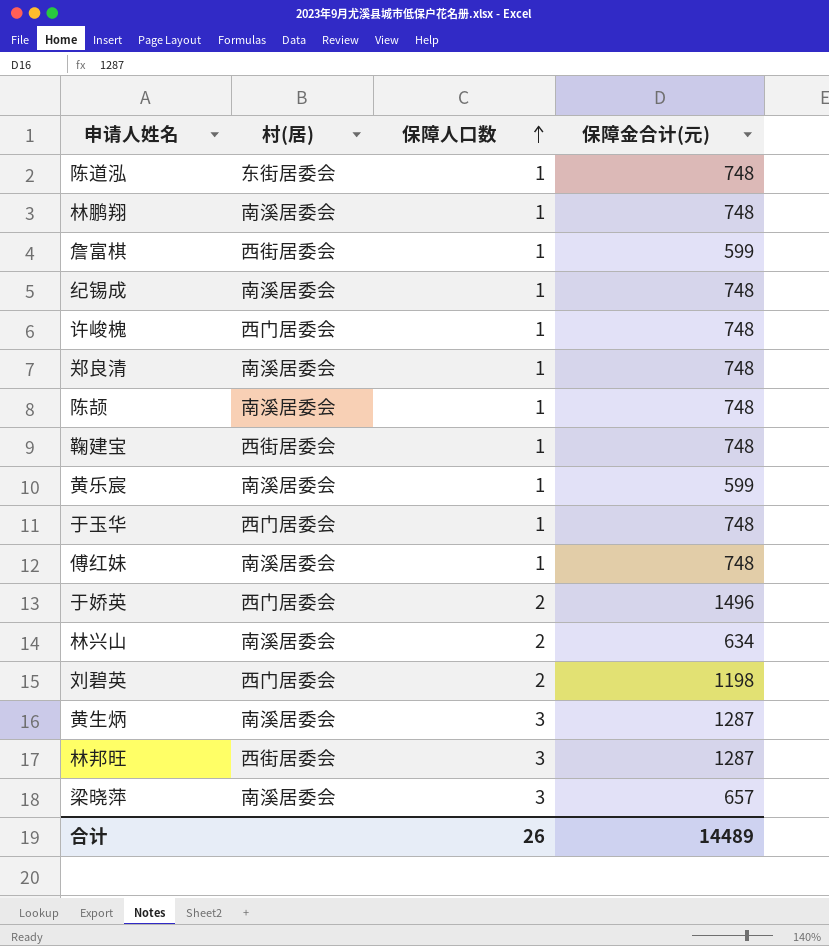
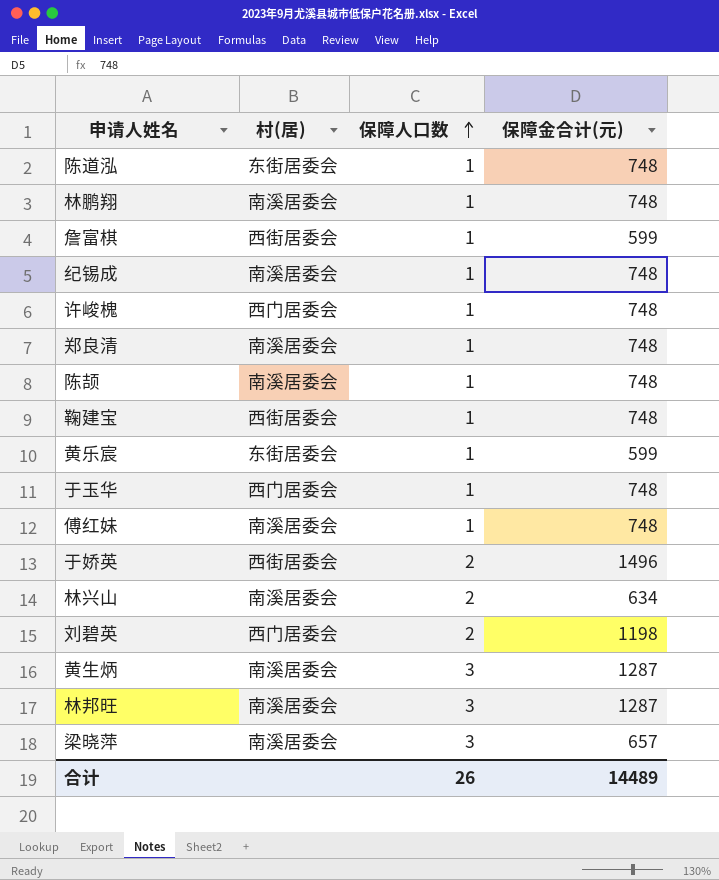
黄乐宸 | 村(居): 南溪居委会 -> 东街居委会
于娇英 | 村(居): 西门居委会 -> 西街居委会
林邦旺 | 村(居): 西街居委会 -> 南溪居委会

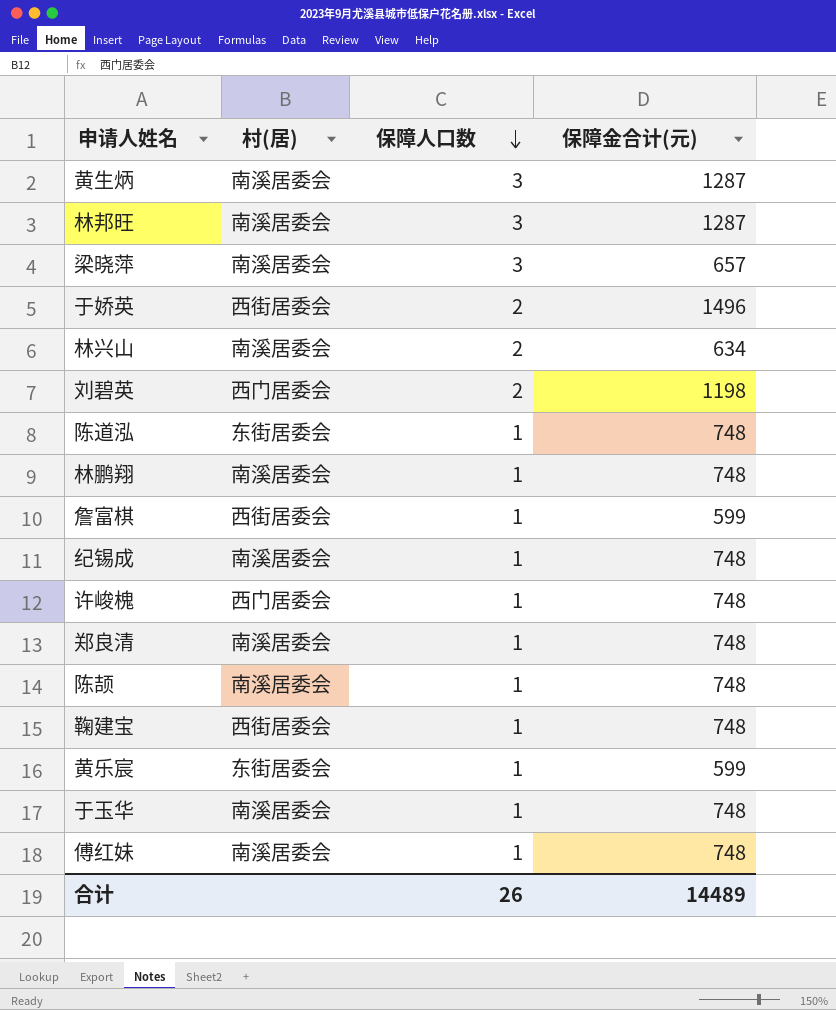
row order: 保障人口数 ascending -> 保障人口数 descending
于玉华 | 村(居): 西门居委会 -> 南溪居委会

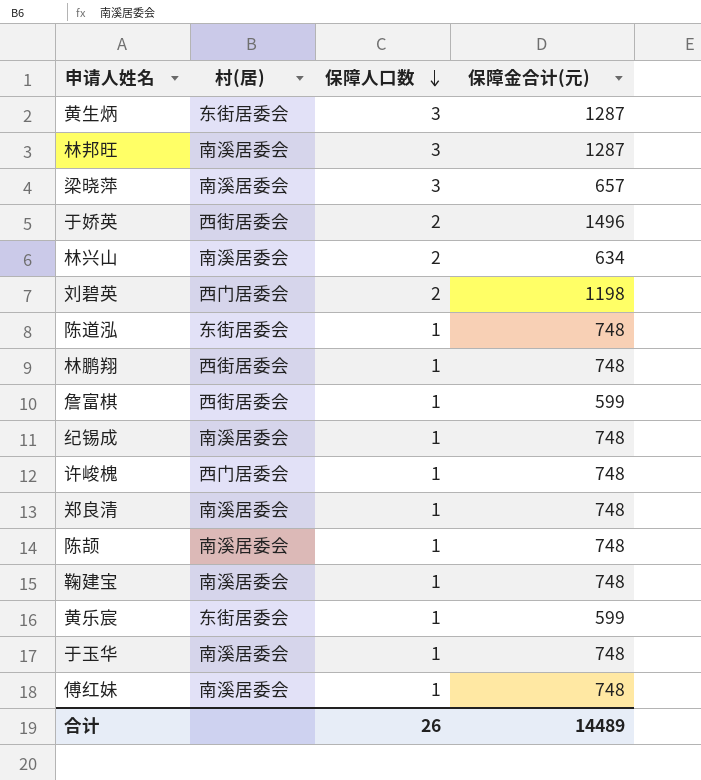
黄生炳 | 村(居): 南溪居委会 -> 东街居委会
林鹏翔 | 村(居): 南溪居委会 -> 西街居委会
鞠建宝 | 村(居): 西街居委会 -> 南溪居委会

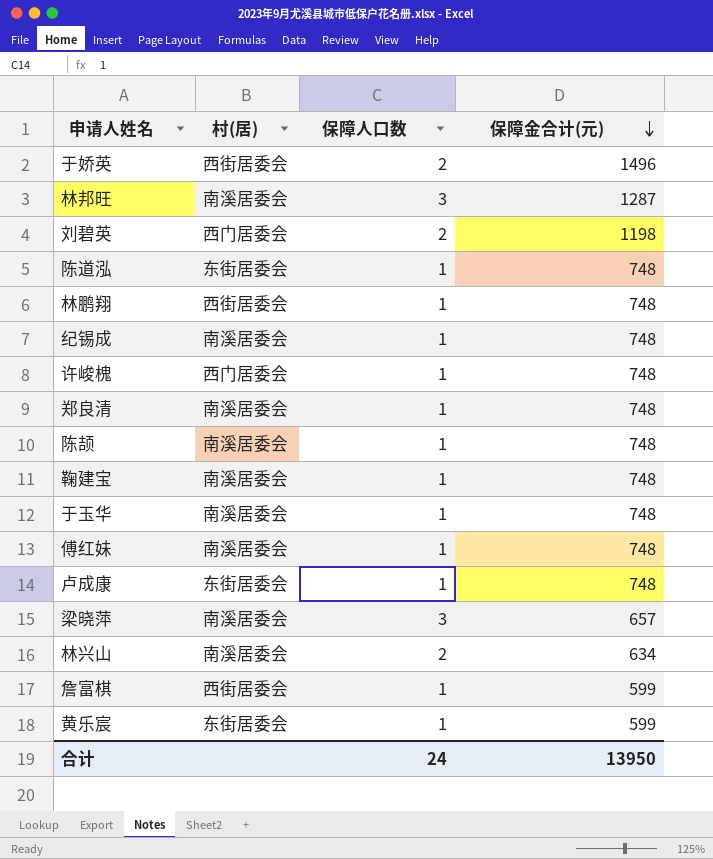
row order: 保障人口数 descending -> 保障金合计(元) descending
row 黄生炳: 东街居委会 | 3 | 1287 -> none
row 卢成康: none -> 东街居委会 | 1 | 748
合计 | 保障人口数: 26 -> 24
合计 | 保障金合计(元): 14489 -> 13950

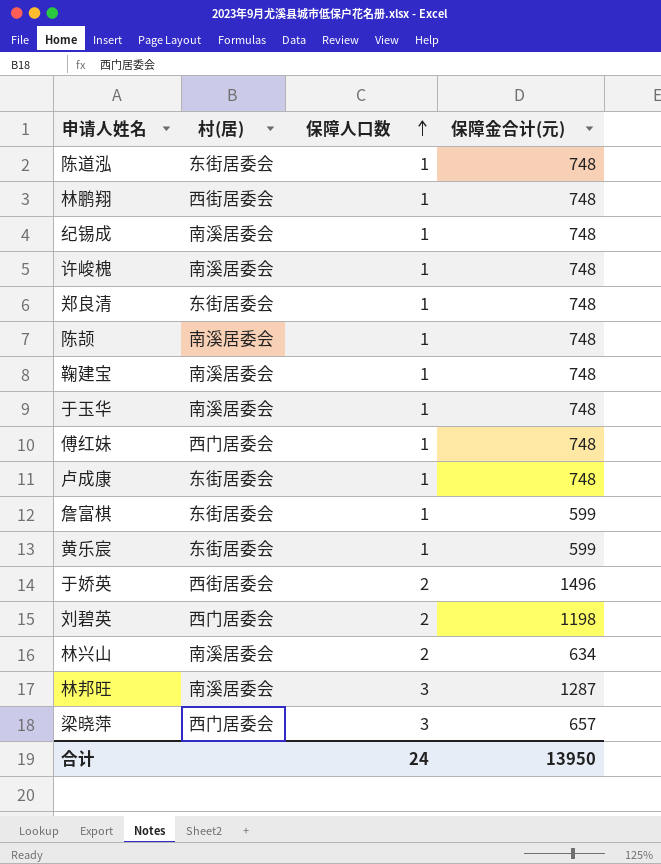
row order: 保障金合计(元) descending -> 保障人口数 ascending
许峻槐 | 村(居): 西门居委会 -> 南溪居委会
郑良清 | 村(居): 南溪居委会 -> 东街居委会
傅红妹 | 村(居): 南溪居委会 -> 西门居委会
詹富棋 | 村(居): 西街居委会 -> 东街居委会
梁晓萍 | 村(居): 南溪居委会 -> 西门居委会

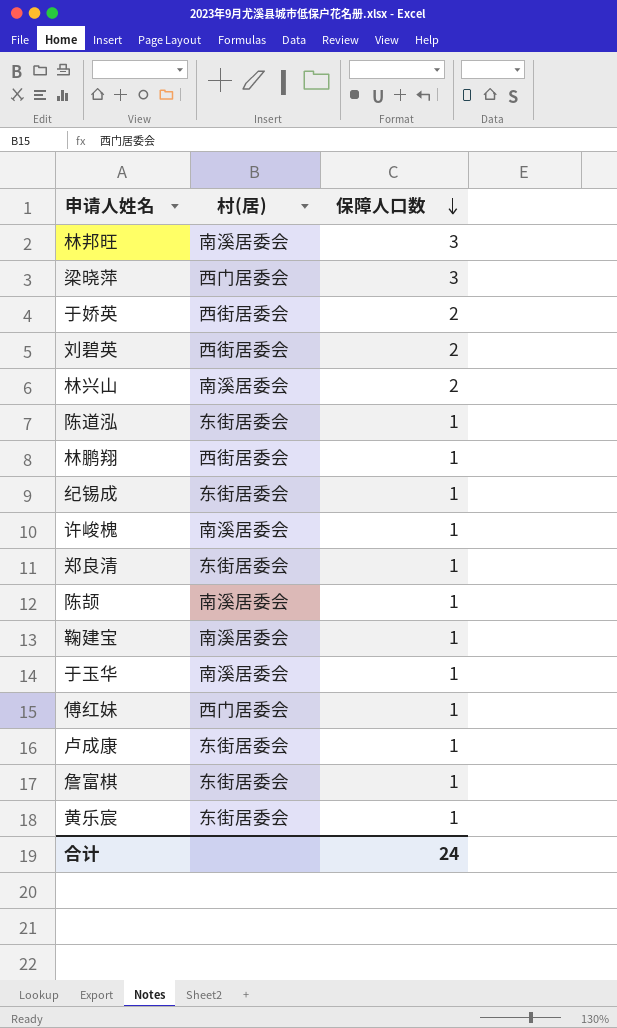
row order: 保障人口数 ascending -> 保障人口数 descending
column 保障金合计(元) | position: 4 -> none
刘碧英 | 村(居): 西门居委会 -> 西街居委会
纪锡成 | 村(居): 南溪居委会 -> 东街居委会

